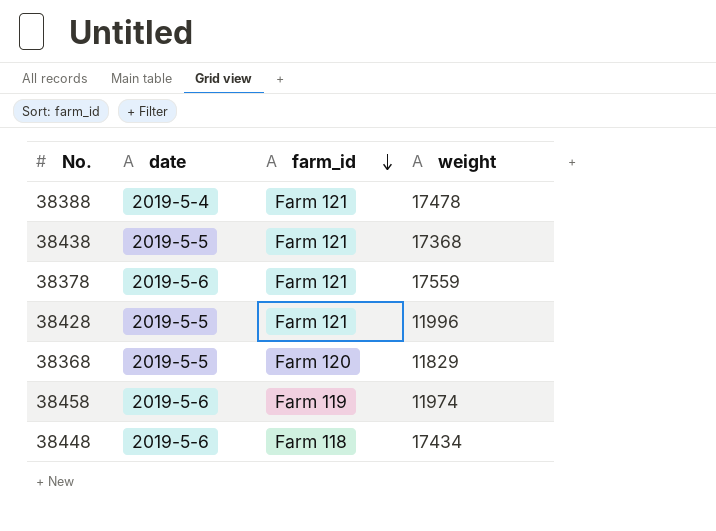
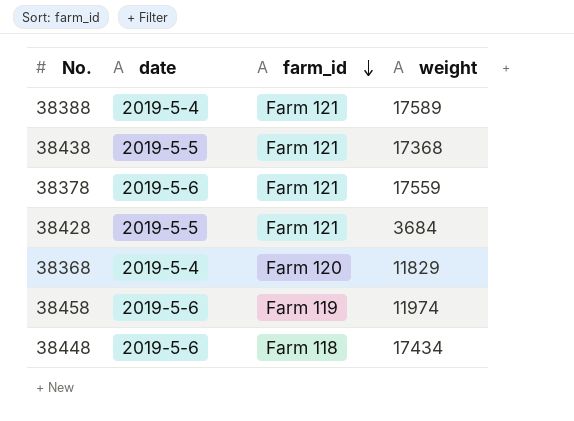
38388 | weight: 17478 -> 17589
38428 | weight: 11996 -> 3684
38368 | date: 2019-5-5 -> 2019-5-4

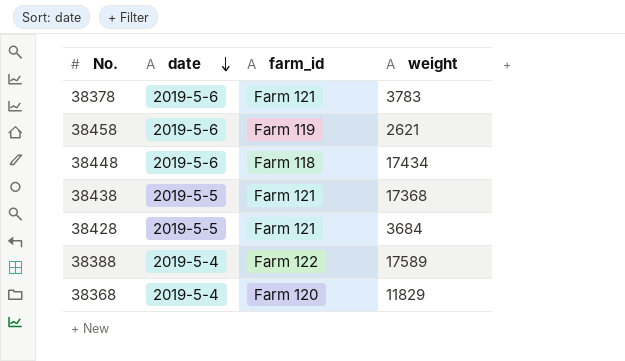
row order: farm_id descending -> date descending
38378 | weight: 17559 -> 3783
38458 | weight: 11974 -> 2621
38388 | farm_id: Farm 121 -> Farm 122

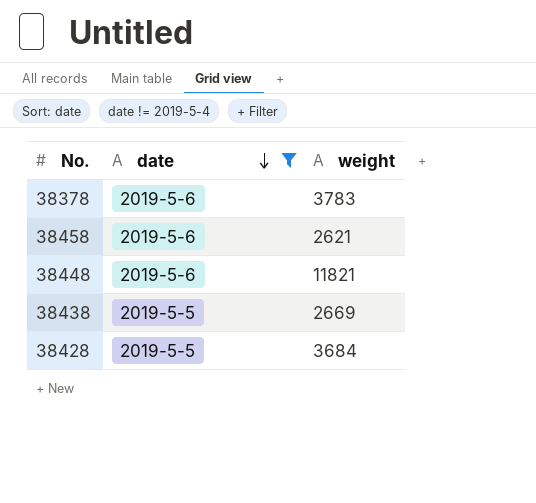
filter: none -> date != 2019-5-4
column farm_id | position: 3 -> none
38448 | weight: 17434 -> 11821
38438 | weight: 17368 -> 2669

